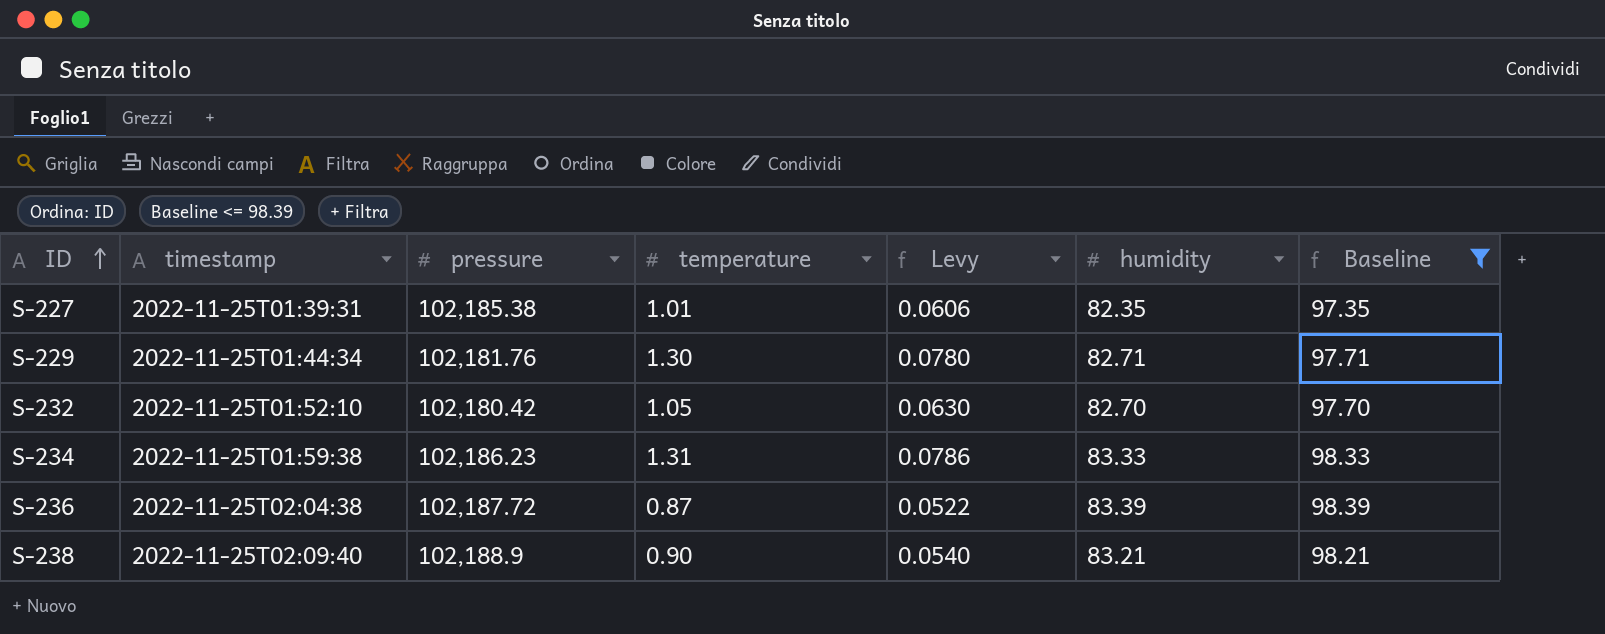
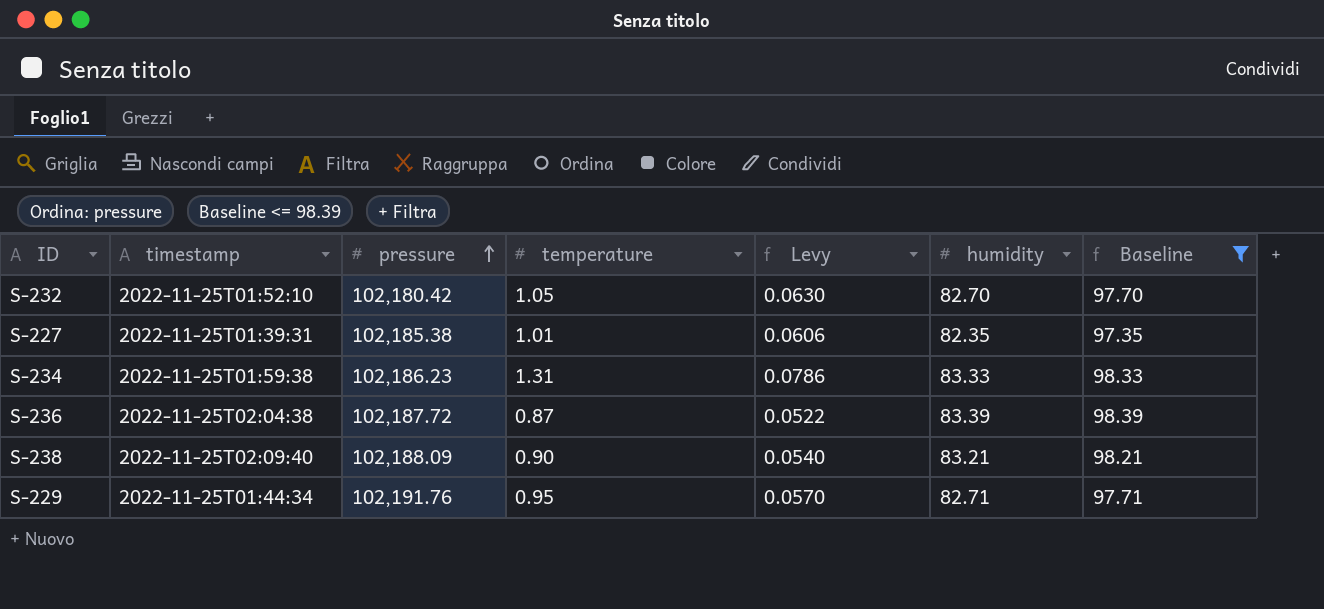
row order: ID ascending -> pressure ascending
S-238 | pressure: 102,188.9 -> 102,188.09
S-229 | pressure: 102,181.76 -> 102,191.76
S-229 | temperature: 1.30 -> 0.95
S-229 | Levy: 0.0780 -> 0.0570

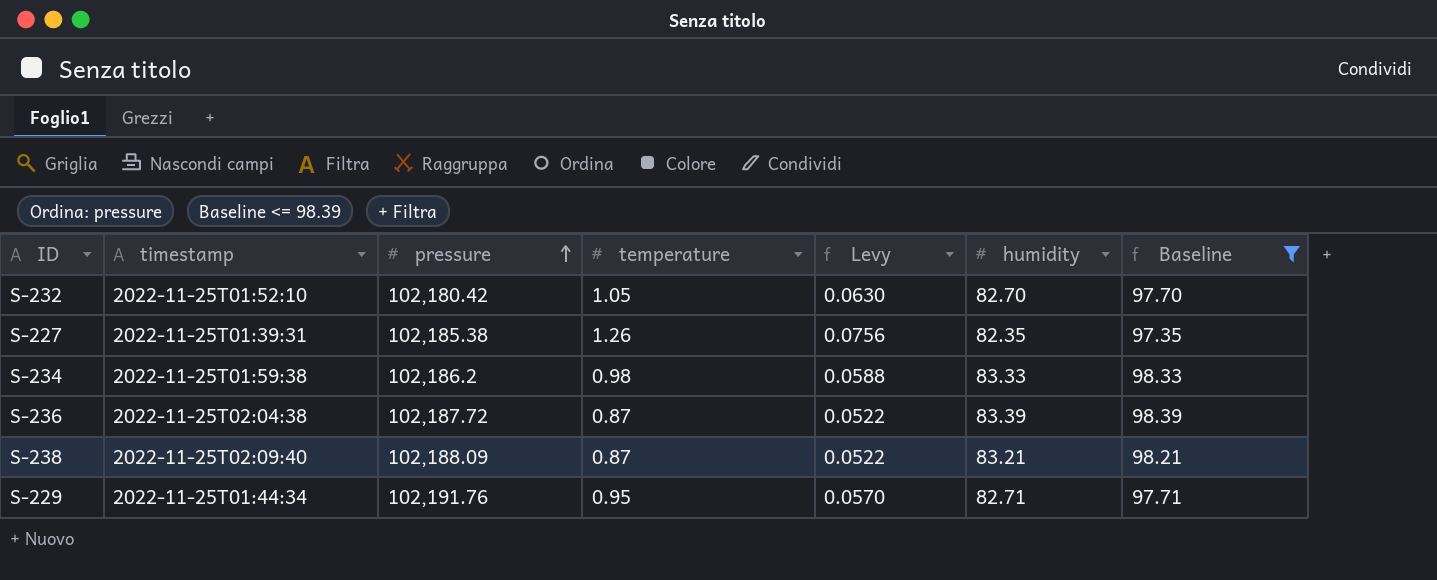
S-227 | temperature: 1.01 -> 1.26
S-227 | Levy: 0.0606 -> 0.0756
S-234 | pressure: 102,186.23 -> 102,186.2
S-234 | temperature: 1.31 -> 0.98
S-234 | Levy: 0.0786 -> 0.0588
S-238 | temperature: 0.90 -> 0.87
S-238 | Levy: 0.0540 -> 0.0522

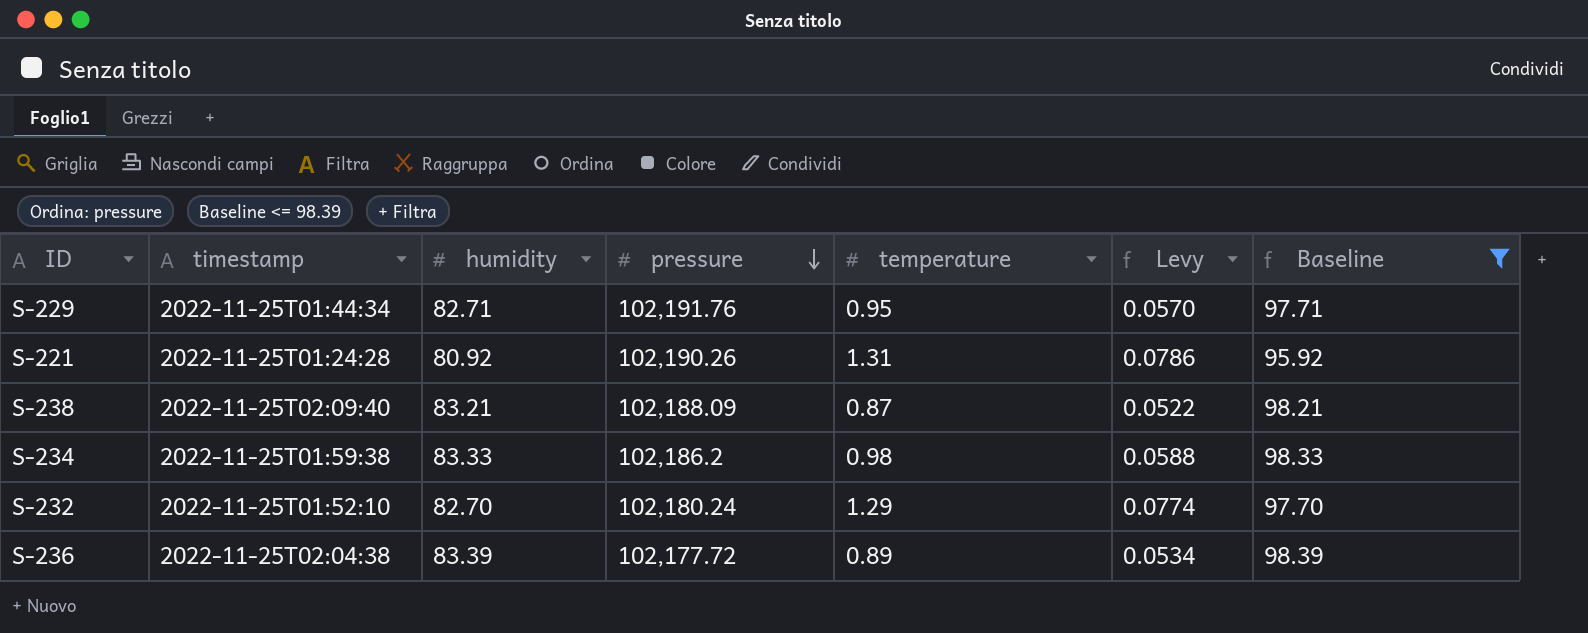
row order: pressure ascending -> pressure descending
column humidity | position: 6 -> 3
row S-227: 2022-11-25T01:39:31 | 102,185.38 | 1.26 | 0.0756 | 82.35 | 97.35 -> none
row S-221: none -> 2022-11-25T01:24:28 | 80.92 | 102,190.26 | 1.31 | 0.0786 | 95.92
S-232 | pressure: 102,180.42 -> 102,180.24
S-232 | temperature: 1.05 -> 1.29
S-232 | Levy: 0.0630 -> 0.0774
S-236 | pressure: 102,187.72 -> 102,177.72
S-236 | temperature: 0.87 -> 0.89
S-236 | Levy: 0.0522 -> 0.0534

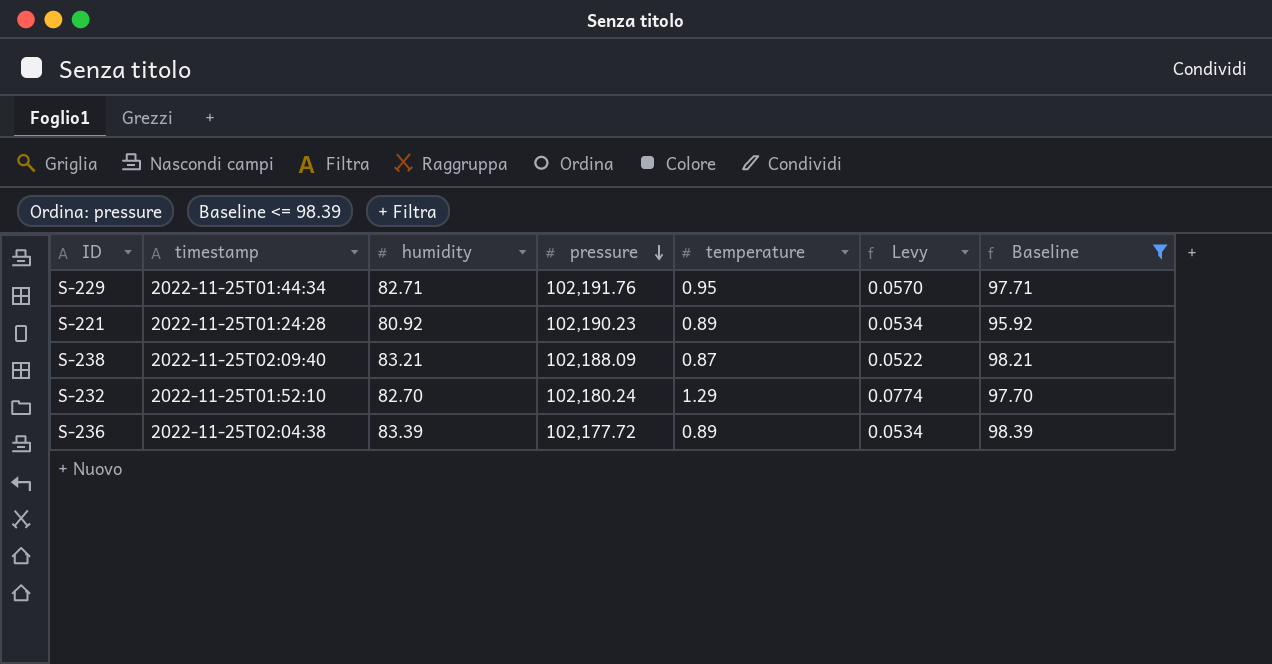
row S-234: 2022-11-25T01:59:38 | 83.33 | 102,186.2 | 0.98 | 0.0588 | 98.33 -> none
S-221 | pressure: 102,190.26 -> 102,190.23
S-221 | temperature: 1.31 -> 0.89
S-221 | Levy: 0.0786 -> 0.0534

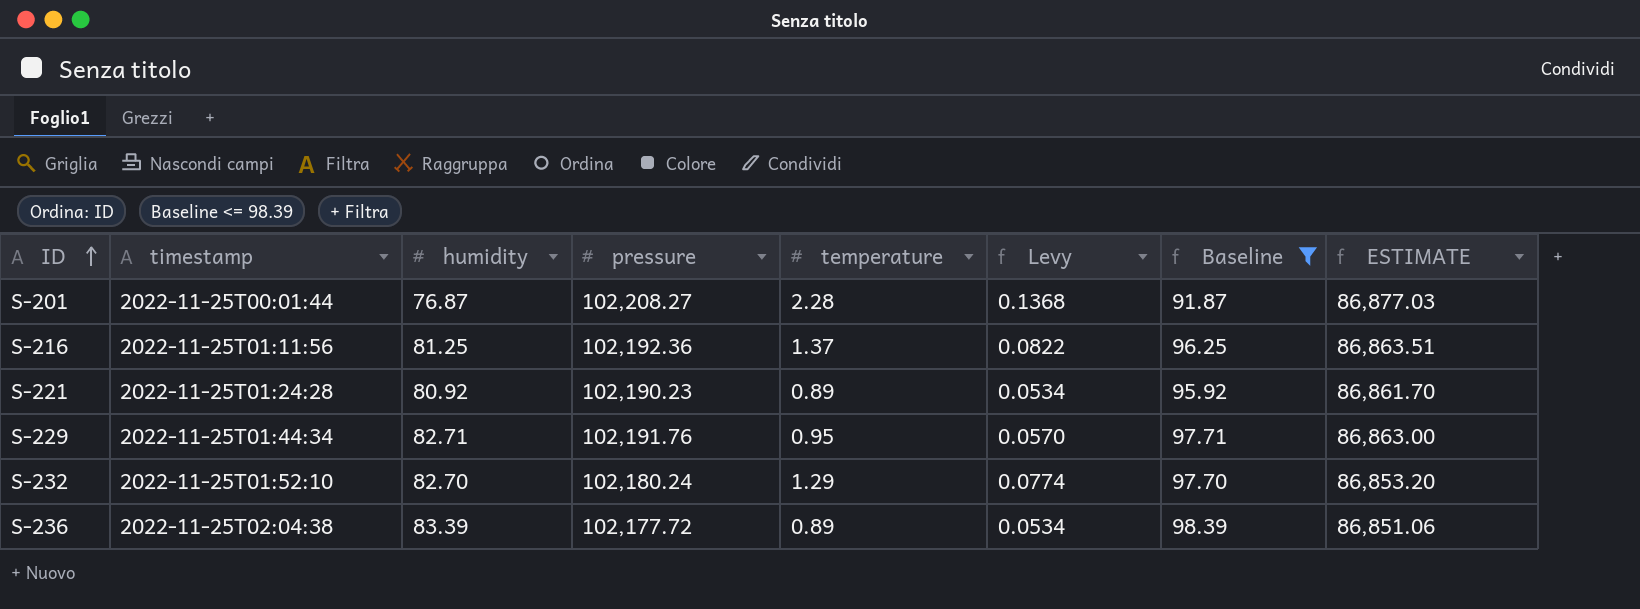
row order: pressure descending -> ID ascending
column ESTIMATE | formula: none -> [pressure] * 0.85
row S-238: 2022-11-25T02:09:40 | 83.21 | 102,188.09 | 0.87 | 0.0522 | 98.21 -> none
row S-201: none -> 2022-11-25T00:01:44 | 76.87 | 102,208.27 | 2.28 | 0.1368 | 91.87 | 86,877.03
row S-216: none -> 2022-11-25T01:11:56 | 81.25 | 102,192.36 | 1.37 | 0.0822 | 96.25 | 86,863.51

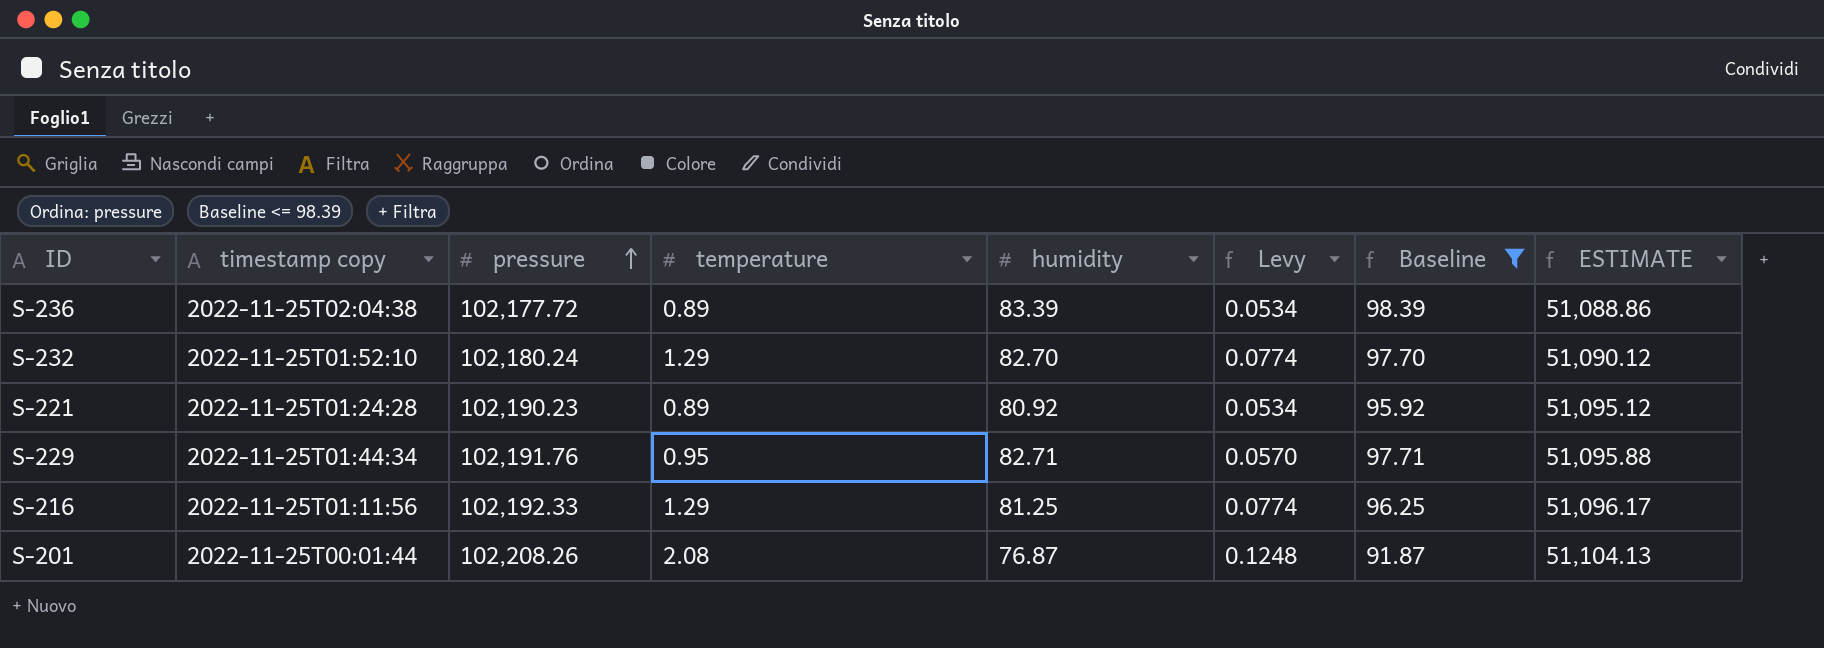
row order: ID ascending -> pressure ascending
column name: timestamp -> timestamp copy
column humidity | position: 3 -> 5
column ESTIMATE | formula: [pressure] * 0.85 -> [pressure] * 0.5
S-216 | pressure: 102,192.36 -> 102,192.33
S-216 | temperature: 1.37 -> 1.29
S-216 | Levy: 0.0822 -> 0.0774
S-201 | pressure: 102,208.27 -> 102,208.26
S-201 | temperature: 2.28 -> 2.08
S-201 | Levy: 0.1368 -> 0.1248

